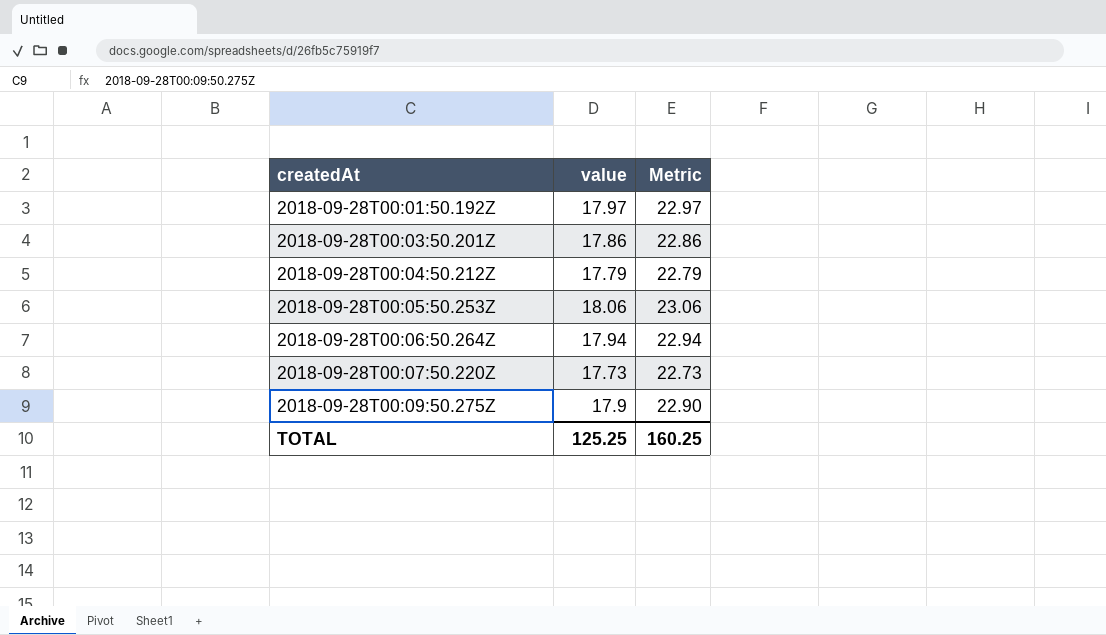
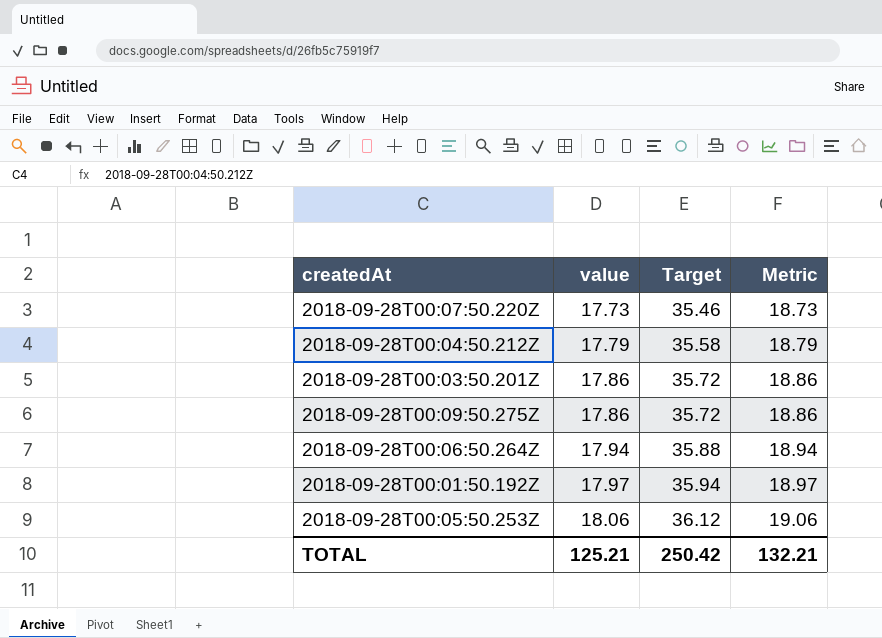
row order: createdAt ascending -> value ascending
column Target | formula: none -> [value] * 2
column Metric | formula: [value] + 5 -> [value] + 1
2018-09-28T00:09:50.275Z | value: 17.9 -> 17.86
TOTAL | value: 125.25 -> 125.21
TOTAL | Metric: 160.25 -> 132.21

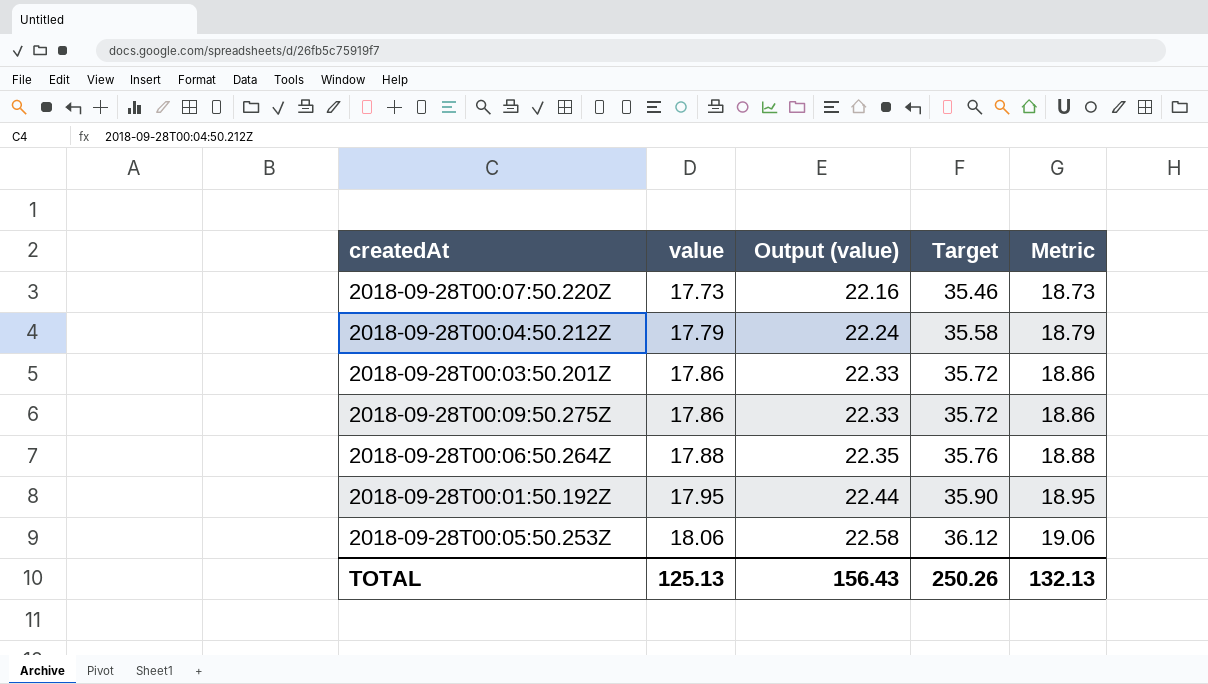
column Output (value) | formula: none -> [value] * 1.25
2018-09-28T00:06:50.264Z | value: 17.94 -> 17.88
2018-09-28T00:06:50.264Z | Target: 35.88 -> 35.76
2018-09-28T00:06:50.264Z | Metric: 18.94 -> 18.88
2018-09-28T00:01:50.192Z | value: 17.97 -> 17.95
2018-09-28T00:01:50.192Z | Target: 35.94 -> 35.90
2018-09-28T00:01:50.192Z | Metric: 18.97 -> 18.95
TOTAL | value: 125.21 -> 125.13
TOTAL | Target: 250.42 -> 250.26
TOTAL | Metric: 132.21 -> 132.13

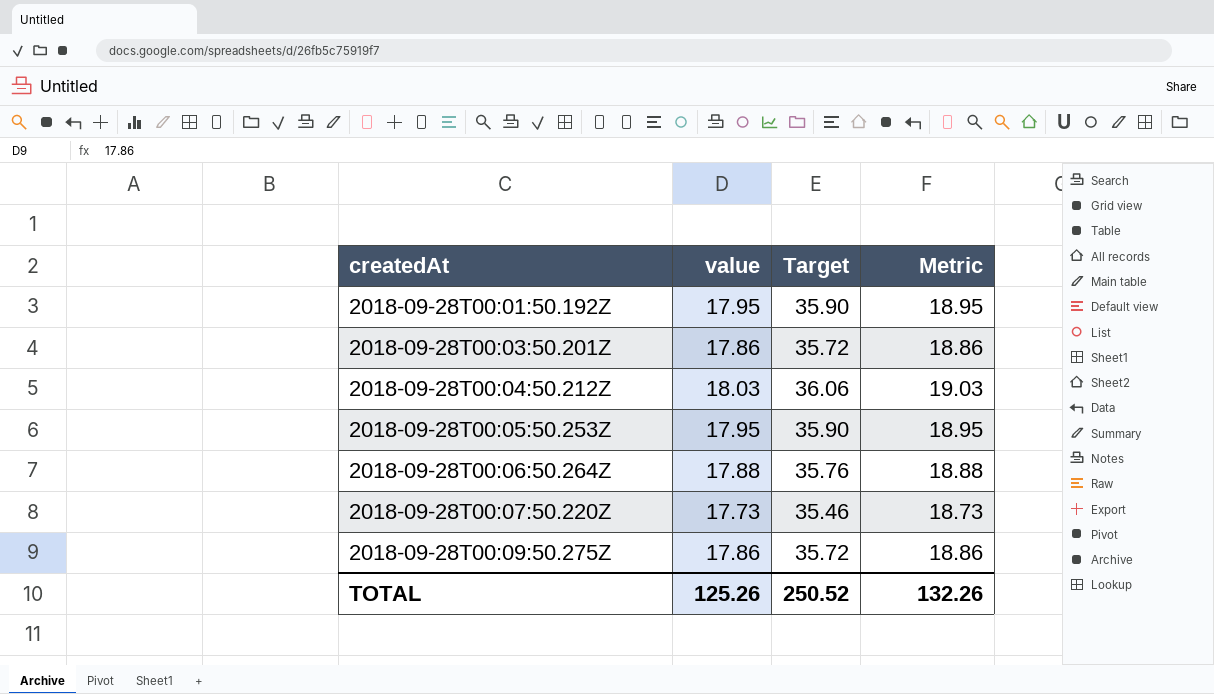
row order: value ascending -> createdAt ascending
column Output (value) | formula: [value] * 1.25 -> none
2018-09-28T00:04:50.212Z | value: 17.79 -> 18.03
2018-09-28T00:04:50.212Z | Target: 35.58 -> 36.06
2018-09-28T00:04:50.212Z | Metric: 18.79 -> 19.03
2018-09-28T00:05:50.253Z | value: 18.06 -> 17.95
2018-09-28T00:05:50.253Z | Target: 36.12 -> 35.90
2018-09-28T00:05:50.253Z | Metric: 19.06 -> 18.95
TOTAL | value: 125.13 -> 125.26
TOTAL | Target: 250.26 -> 250.52
TOTAL | Metric: 132.13 -> 132.26

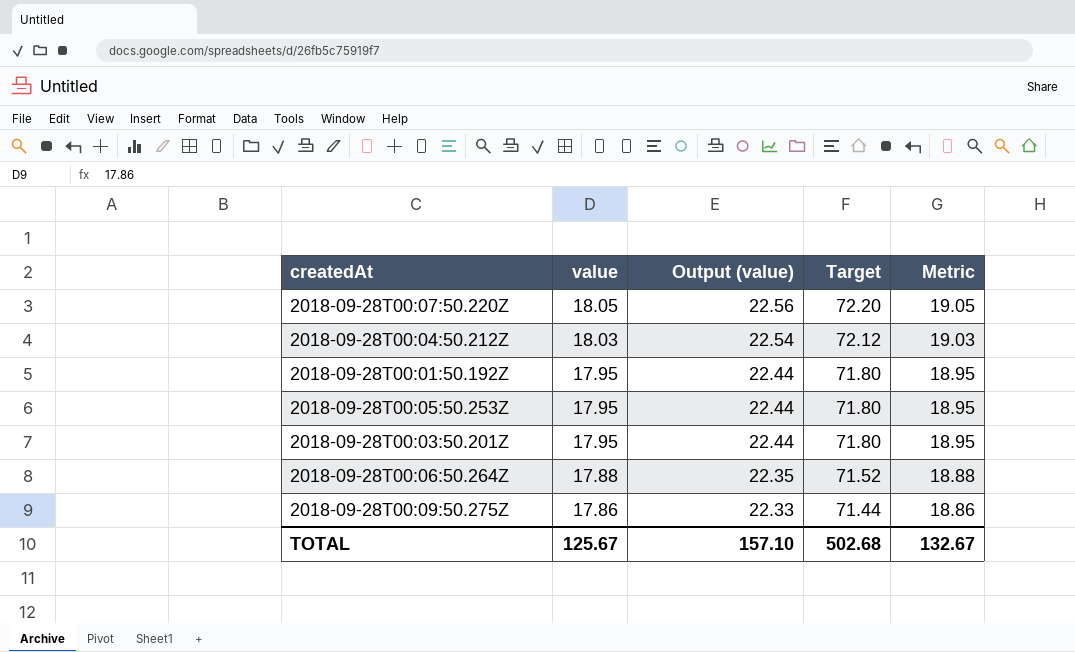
row order: createdAt ascending -> value descending
column Output (value) | formula: none -> [value] * 1.25
column Target | formula: [value] * 2 -> [value] * 4
2018-09-28T00:07:50.220Z | value: 17.73 -> 18.05
2018-09-28T00:07:50.220Z | Metric: 18.73 -> 19.05
2018-09-28T00:03:50.201Z | value: 17.86 -> 17.95
2018-09-28T00:03:50.201Z | Metric: 18.86 -> 18.95
TOTAL | value: 125.26 -> 125.67
TOTAL | Target: 250.52 -> 502.68
TOTAL | Metric: 132.26 -> 132.67

